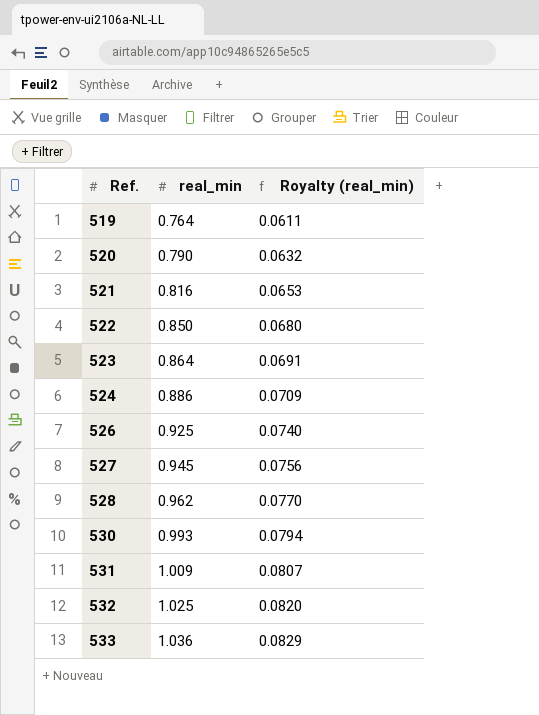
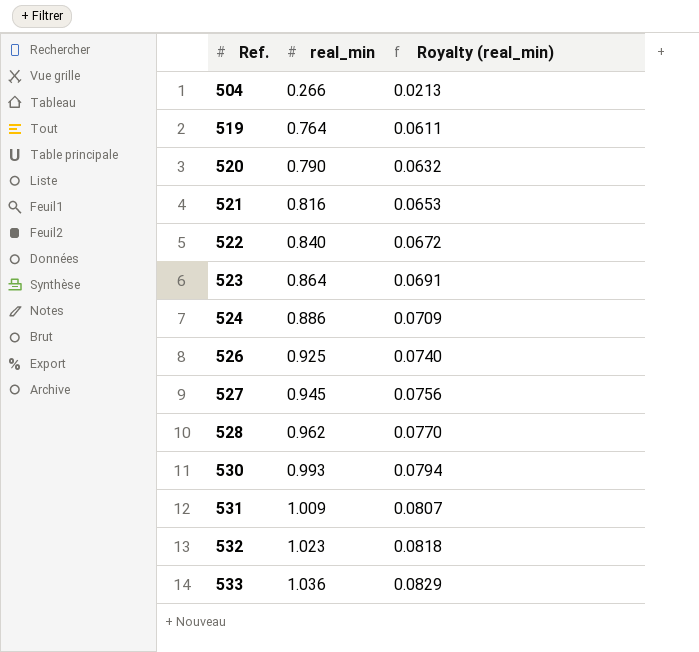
row 504: none -> 0.266 | 0.0213
522 | real_min: 0.850 -> 0.840
522 | Royalty (real_min): 0.0680 -> 0.0672
532 | real_min: 1.025 -> 1.023
532 | Royalty (real_min): 0.0820 -> 0.0818

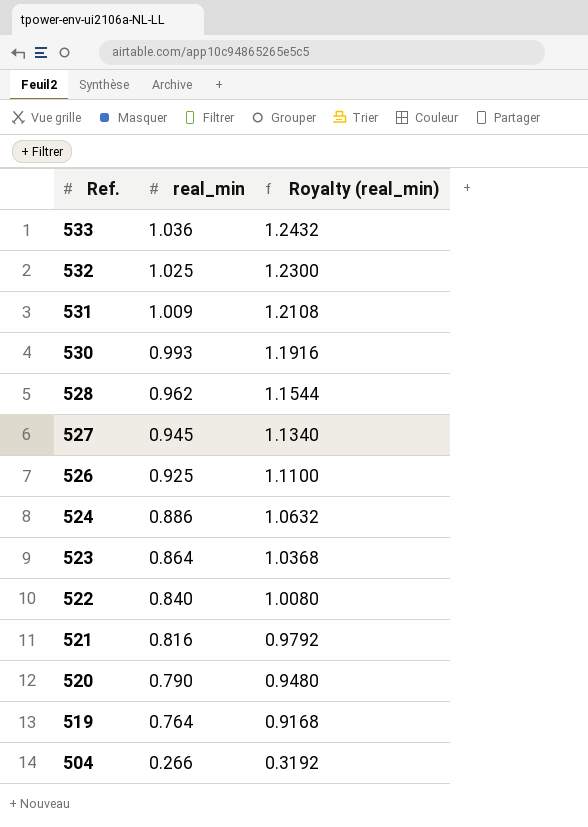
row order: Ref. ascending -> Ref. descending
column Royalty (real_min) | formula: [real_min] * 0.08 -> [real_min] * 1.2
532 | real_min: 1.023 -> 1.025

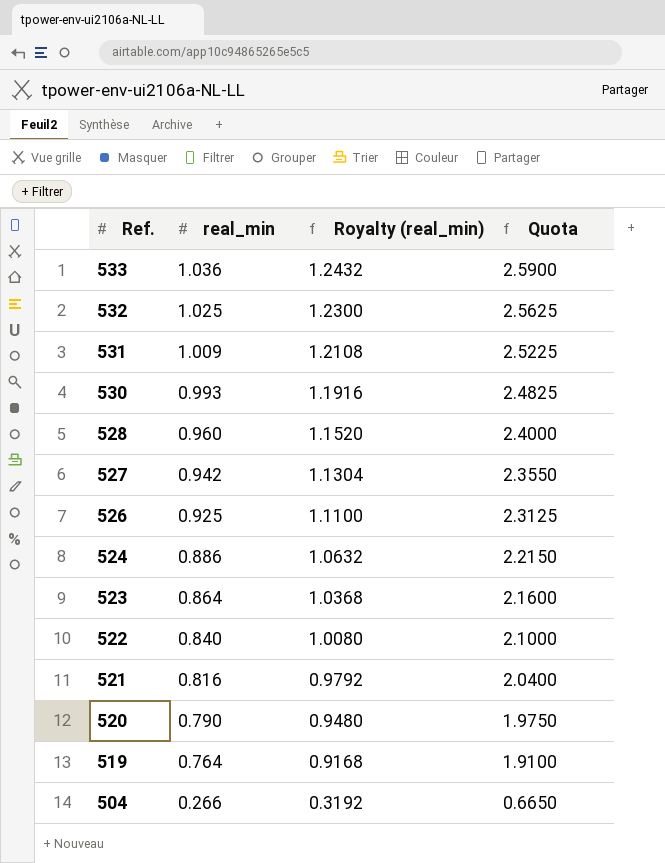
column Quota | formula: none -> [real_min] * 2.5
528 | real_min: 0.962 -> 0.960
528 | Royalty (real_min): 1.1544 -> 1.1520
527 | real_min: 0.945 -> 0.942
527 | Royalty (real_min): 1.1340 -> 1.1304

